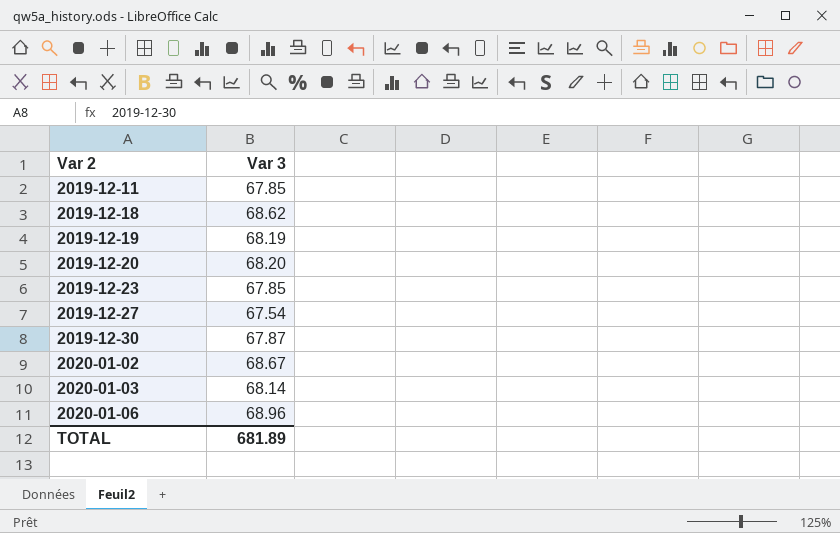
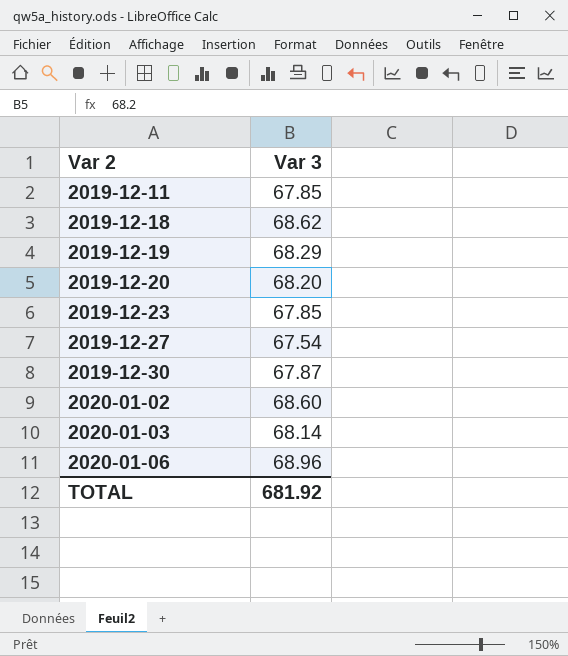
2019-12-19 | Var 3: 68.19 -> 68.29
2020-01-02 | Var 3: 68.67 -> 68.60
TOTAL | Var 3: 681.89 -> 681.92

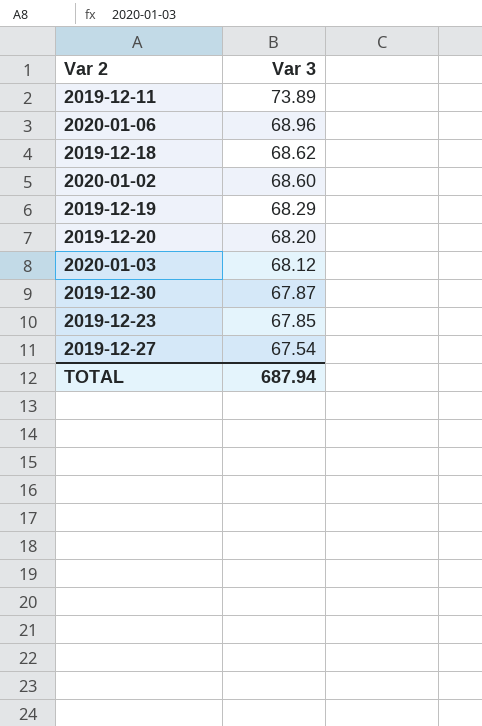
row order: Var 2 ascending -> Var 3 descending
2019-12-11 | Var 3: 67.85 -> 73.89
2020-01-03 | Var 3: 68.14 -> 68.12
TOTAL | Var 3: 681.92 -> 687.94

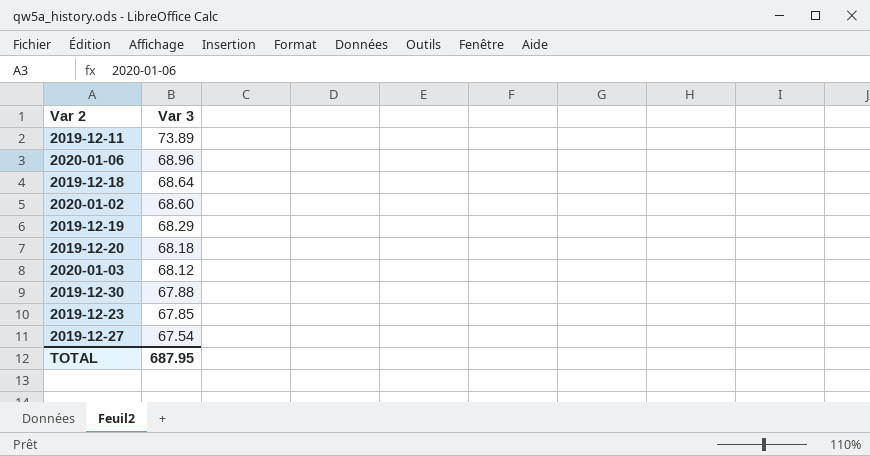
2019-12-18 | Var 3: 68.62 -> 68.64
2019-12-20 | Var 3: 68.20 -> 68.18
2019-12-30 | Var 3: 67.87 -> 67.88
TOTAL | Var 3: 687.94 -> 687.95

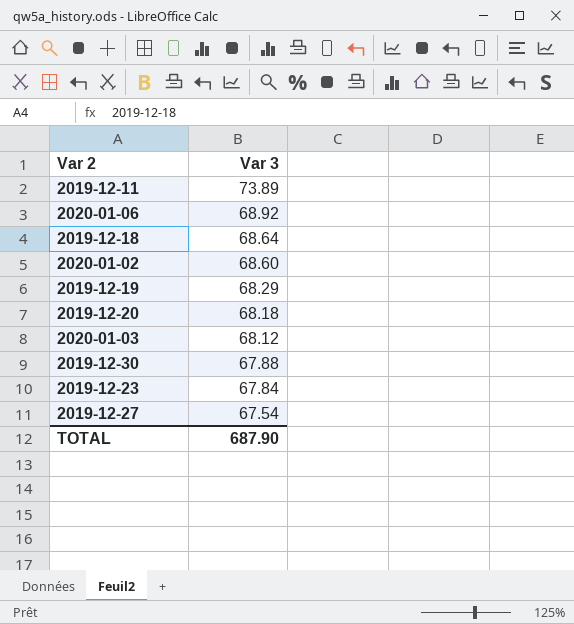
2020-01-06 | Var 3: 68.96 -> 68.92
2019-12-23 | Var 3: 67.85 -> 67.84
TOTAL | Var 3: 687.95 -> 687.90

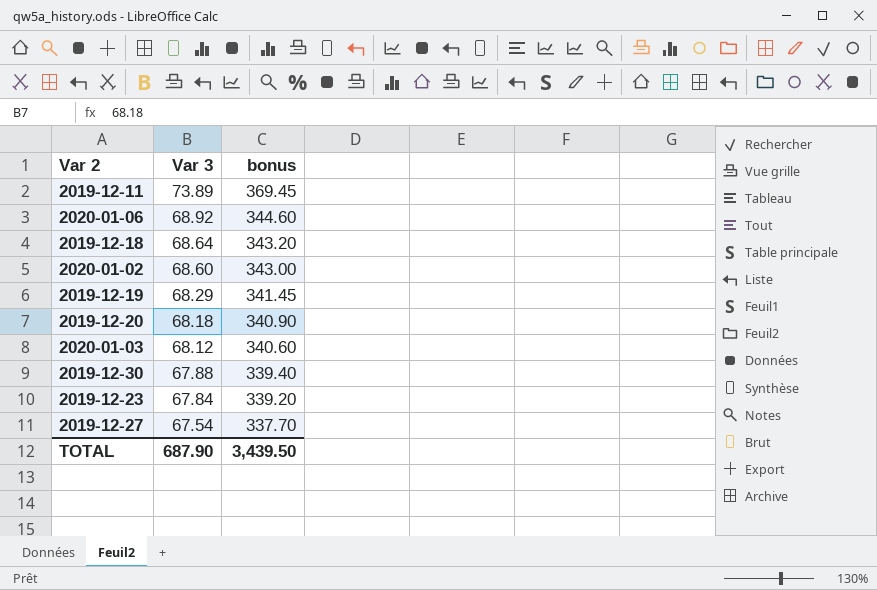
column bonus | formula: none -> [Var 3] * 5

